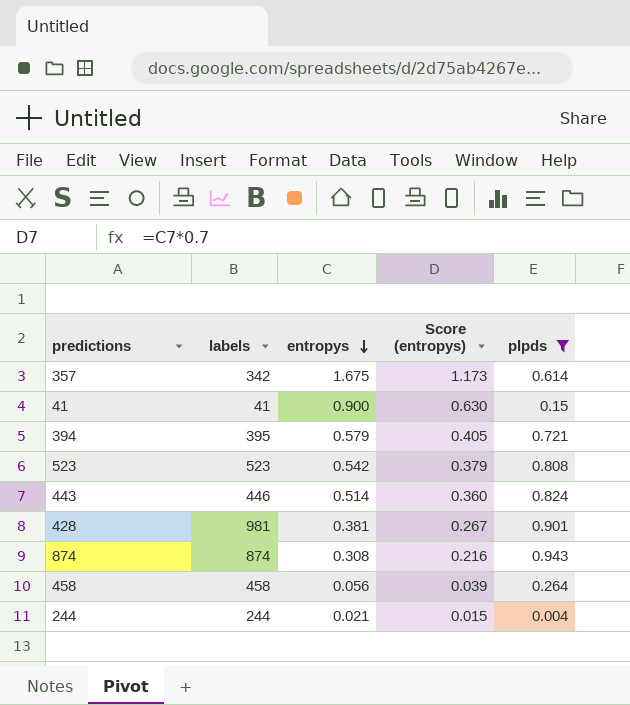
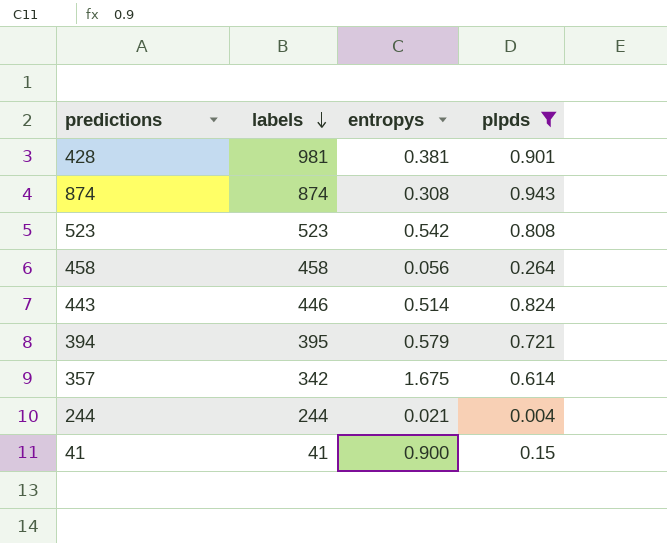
row order: entropys descending -> labels descending
column Score (entropys) | formula: [entropys] * 0.7 -> none

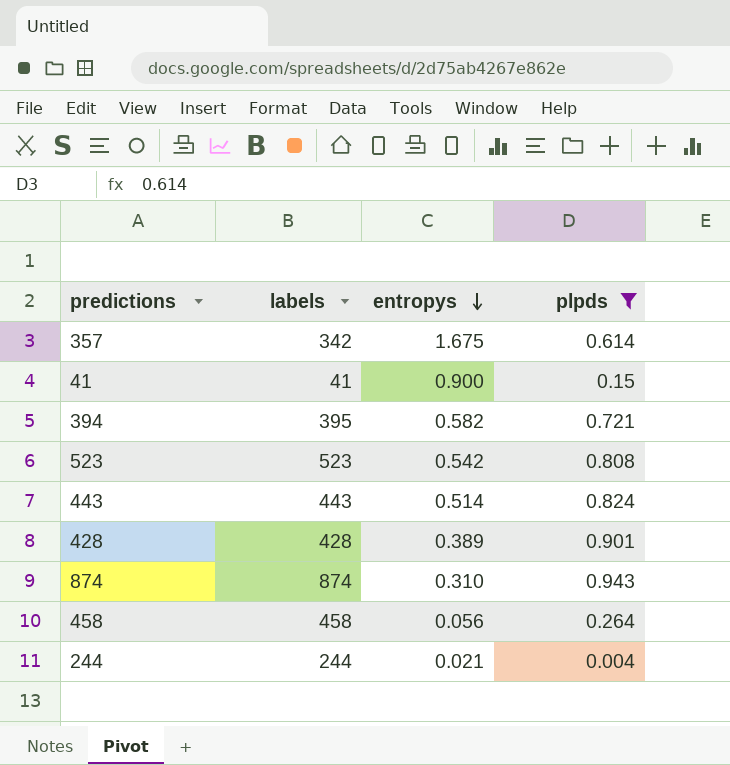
row order: labels descending -> entropys descending
394 | entropys: 0.579 -> 0.582
443 | labels: 446 -> 443
428 | labels: 981 -> 428
428 | entropys: 0.381 -> 0.389
874 | entropys: 0.308 -> 0.310

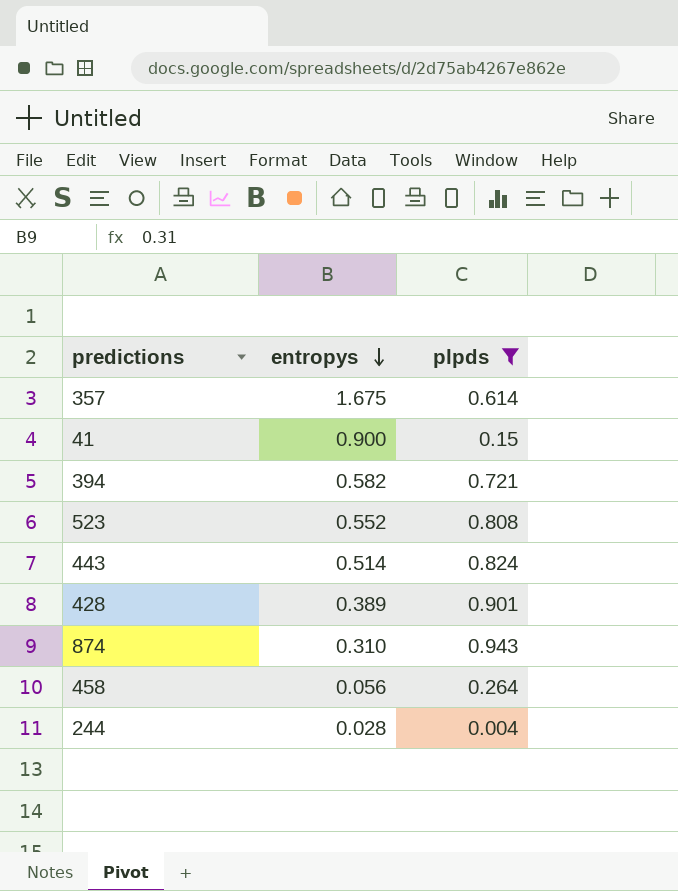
column labels | position: 2 -> none
523 | entropys: 0.542 -> 0.552
244 | entropys: 0.021 -> 0.028

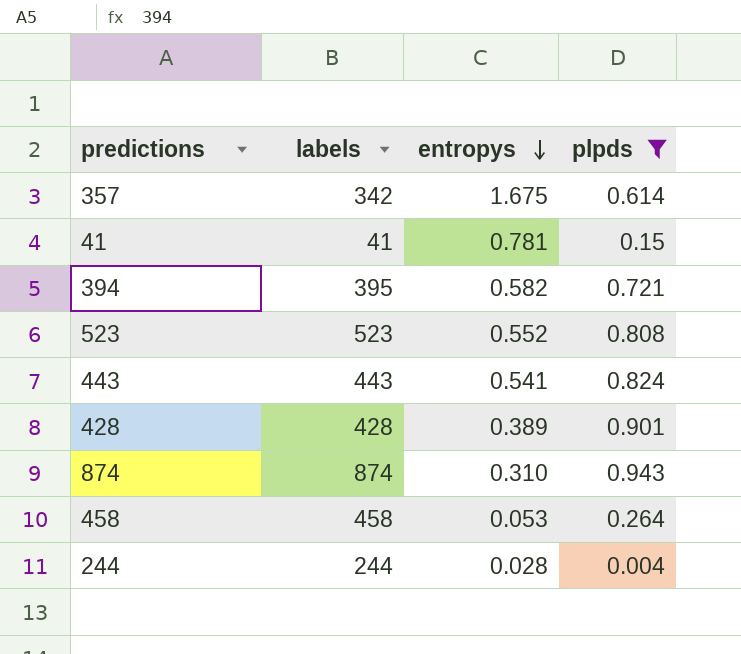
column labels | position: none -> 2
41 | entropys: 0.900 -> 0.781
443 | entropys: 0.514 -> 0.541
458 | entropys: 0.056 -> 0.053

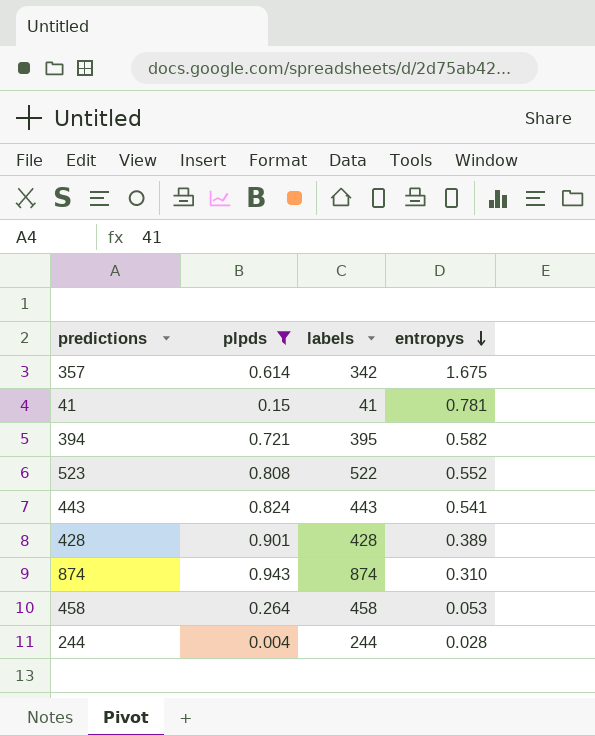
column plpds | position: 4 -> 2
523 | labels: 523 -> 522

